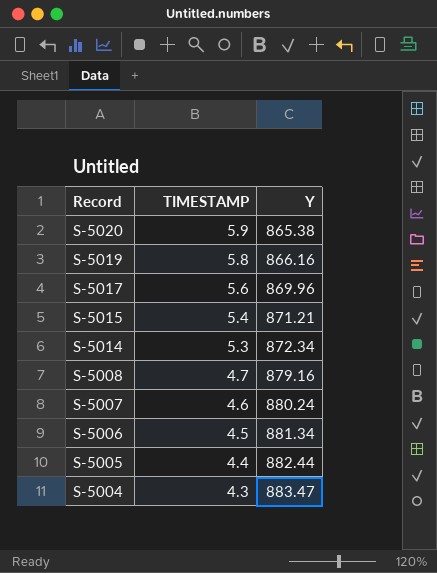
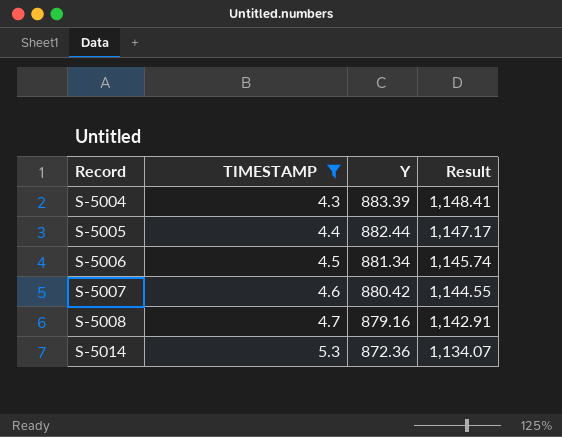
filter: none -> TIMESTAMP <= 5.3
row order: Record descending -> Record ascending
column Result | formula: none -> [Y] * 1.3
S-5004 | Y: 883.47 -> 883.39
S-5007 | Y: 880.24 -> 880.42
S-5014 | Y: 872.34 -> 872.36

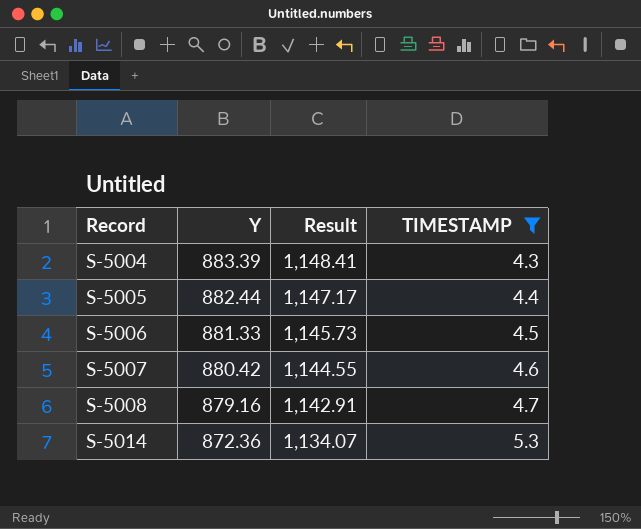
column TIMESTAMP | position: 2 -> 4
S-5006 | Y: 881.34 -> 881.33
S-5006 | Result: 1,145.74 -> 1,145.73

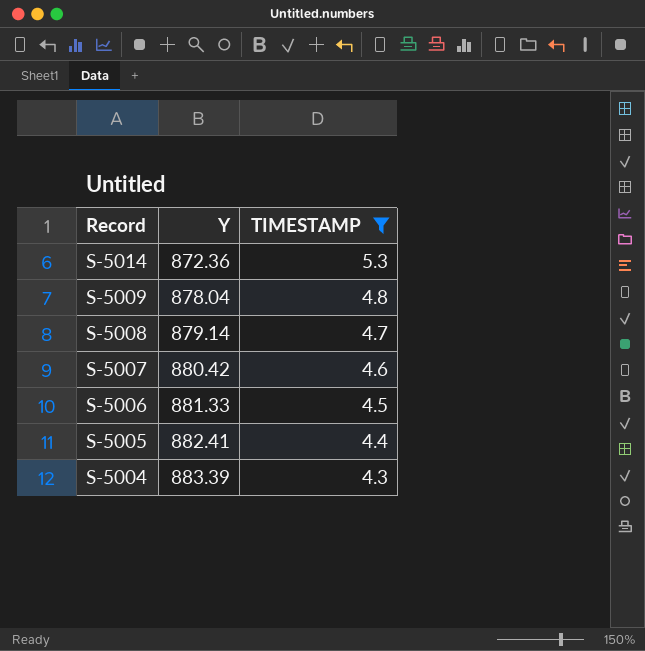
row order: Record ascending -> Record descending
column Result | formula: [Y] * 1.3 -> none
row S-5009: none -> 878.04 | 4.8
S-5008 | Y: 879.16 -> 879.14
S-5005 | Y: 882.44 -> 882.41

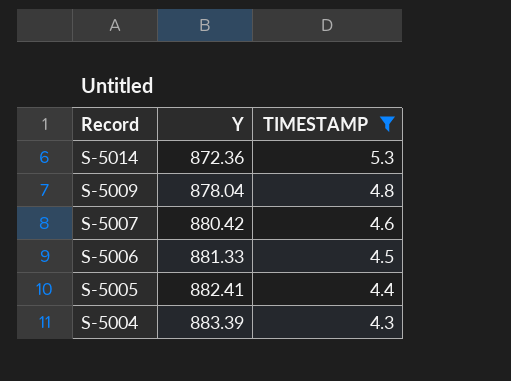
row S-5008: 879.14 | 4.7 -> none

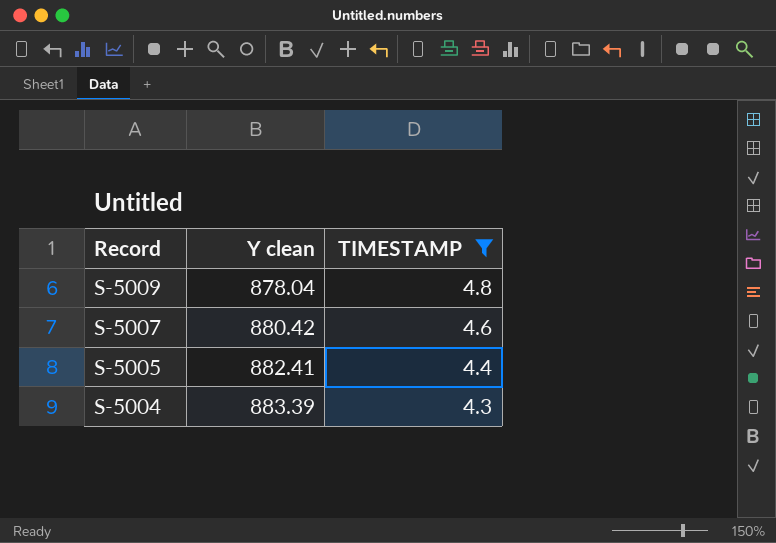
column name: Y -> Y clean
row S-5014: 872.36 | 5.3 -> none
row S-5006: 881.33 | 4.5 -> none

